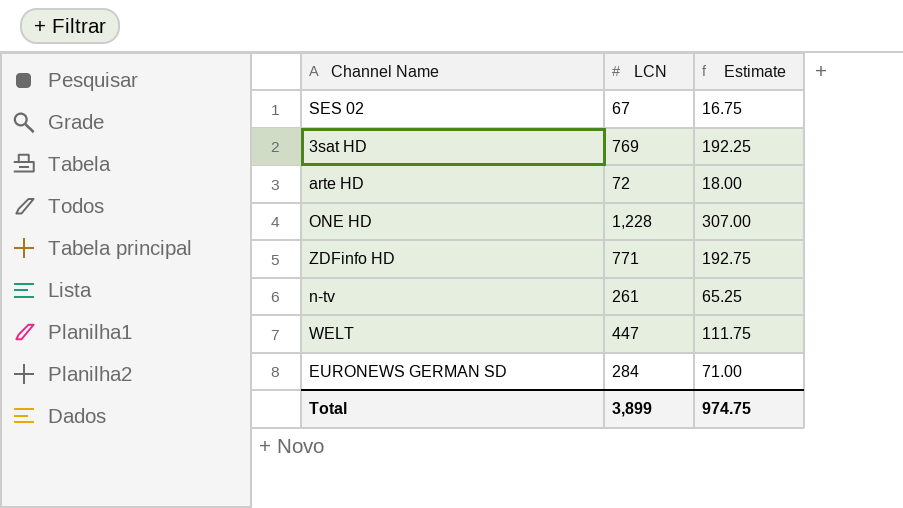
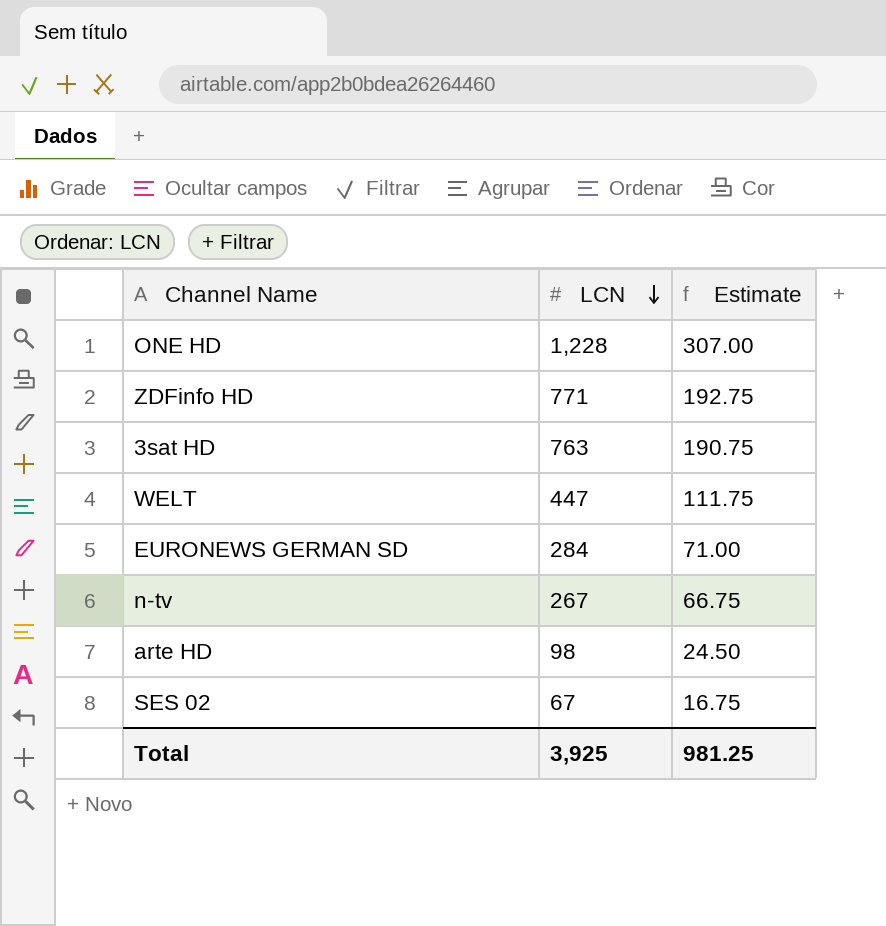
row order: none -> LCN descending
3sat HD | LCN: 769 -> 763
3sat HD | Estimate: 192.25 -> 190.75
n-tv | LCN: 261 -> 267
n-tv | Estimate: 65.25 -> 66.75
arte HD | LCN: 72 -> 98
arte HD | Estimate: 18.00 -> 24.50
Total | LCN: 3,899 -> 3,925
Total | Estimate: 974.75 -> 981.25

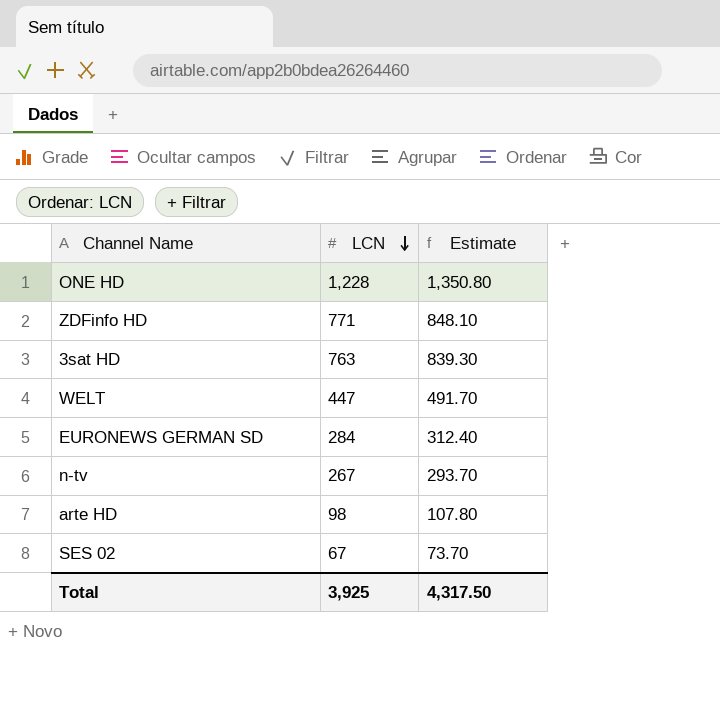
column Estimate | formula: [LCN] * 0.25 -> [LCN] * 1.1
Total | Estimate: 981.25 -> 4,317.50

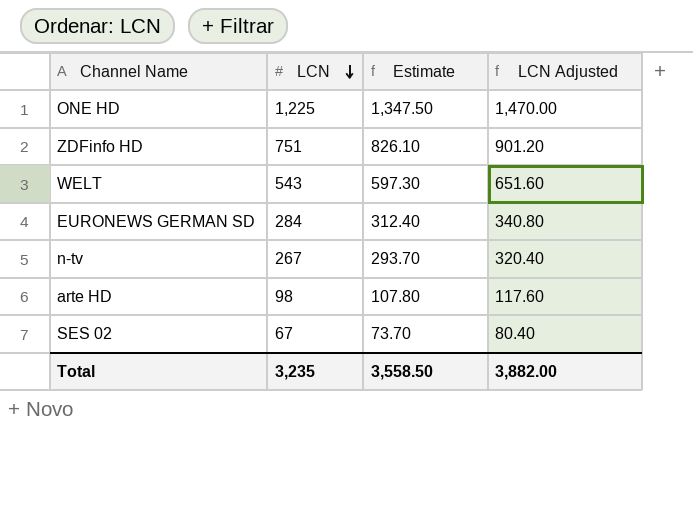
column LCN Adjusted | formula: none -> [LCN] * 1.2
row 3sat HD: 763 | 839.30 -> none
ONE HD | LCN: 1,228 -> 1,225
ONE HD | Estimate: 1,350.80 -> 1,347.50
ZDFinfo HD | LCN: 771 -> 751
ZDFinfo HD | Estimate: 848.10 -> 826.10
WELT | LCN: 447 -> 543
WELT | Estimate: 491.70 -> 597.30
Total | LCN: 3,925 -> 3,235
Total | Estimate: 4,317.50 -> 3,558.50

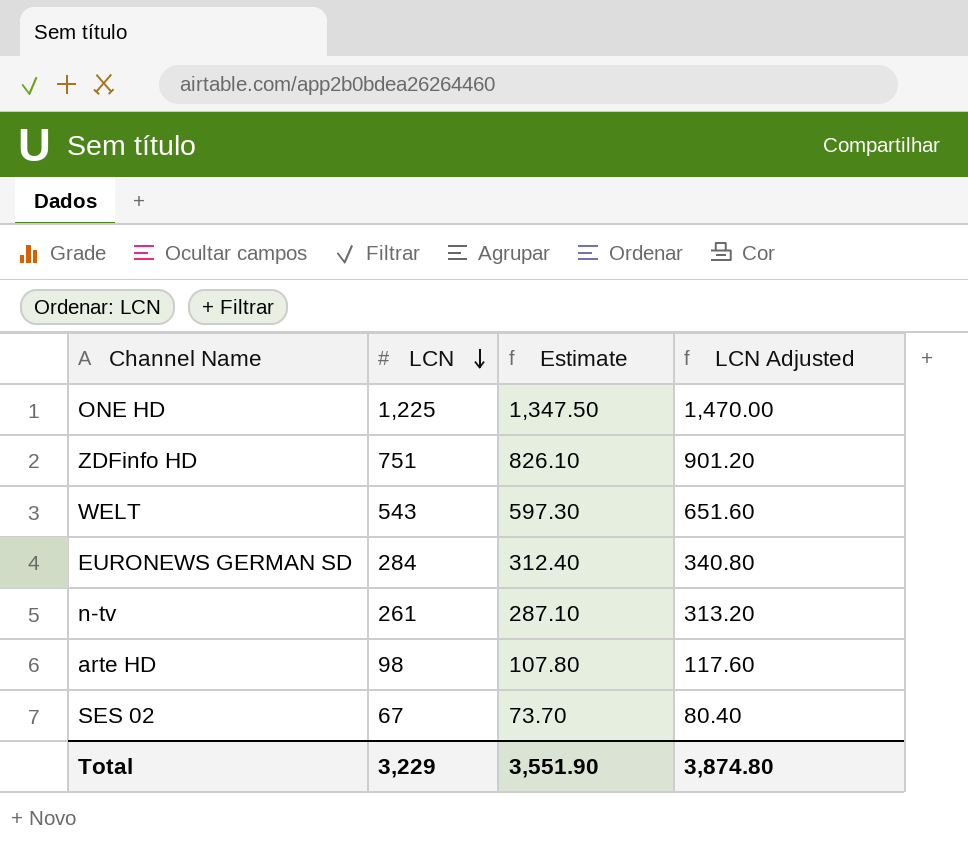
n-tv | LCN: 267 -> 261
n-tv | Estimate: 293.70 -> 287.10
n-tv | LCN Adjusted: 320.40 -> 313.20
Total | LCN: 3,235 -> 3,229
Total | Estimate: 3,558.50 -> 3,551.90
Total | LCN Adjusted: 3,882.00 -> 3,874.80

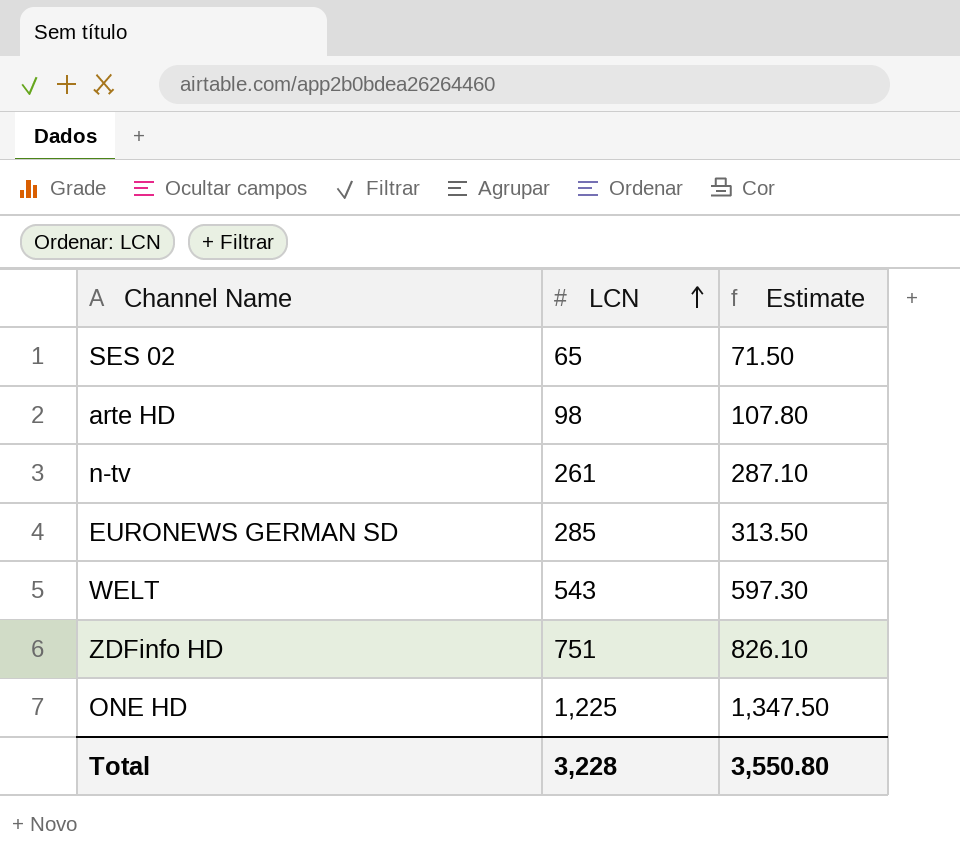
row order: LCN descending -> LCN ascending
column LCN Adjusted | formula: [LCN] * 1.2 -> none
SES 02 | LCN: 67 -> 65
SES 02 | Estimate: 73.70 -> 71.50
EURONEWS GERMAN SD | LCN: 284 -> 285
EURONEWS GERMAN SD | Estimate: 312.40 -> 313.50
Total | LCN: 3,229 -> 3,228
Total | Estimate: 3,551.90 -> 3,550.80

